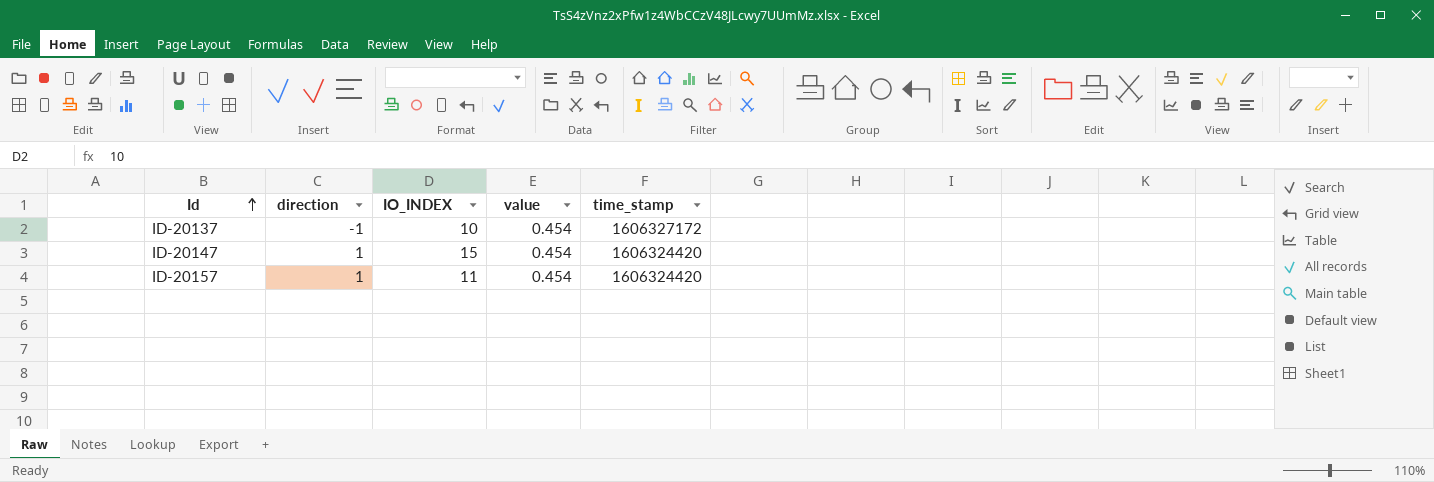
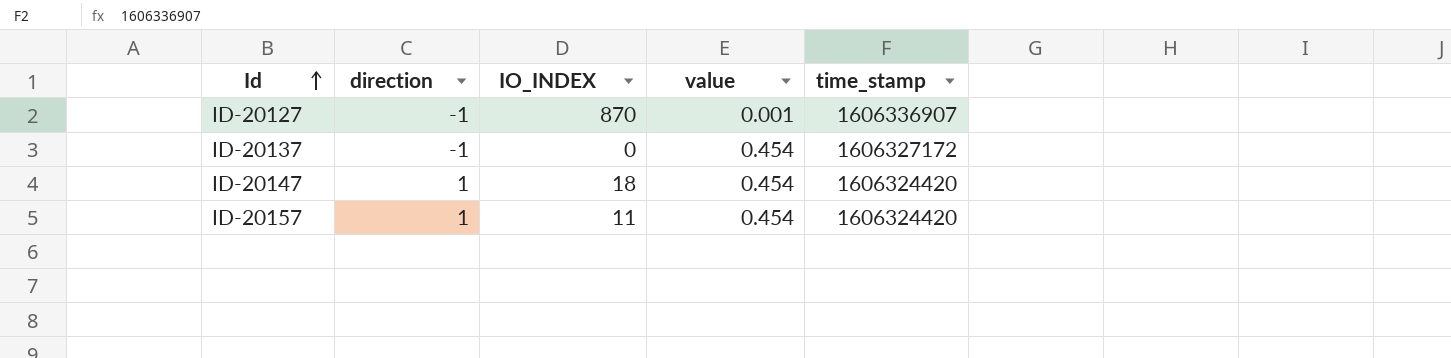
row ID-20127: none -> -1 | 870 | 0.001 | 1606336907
ID-20137 | IO_INDEX: 10 -> 0
ID-20147 | IO_INDEX: 15 -> 18

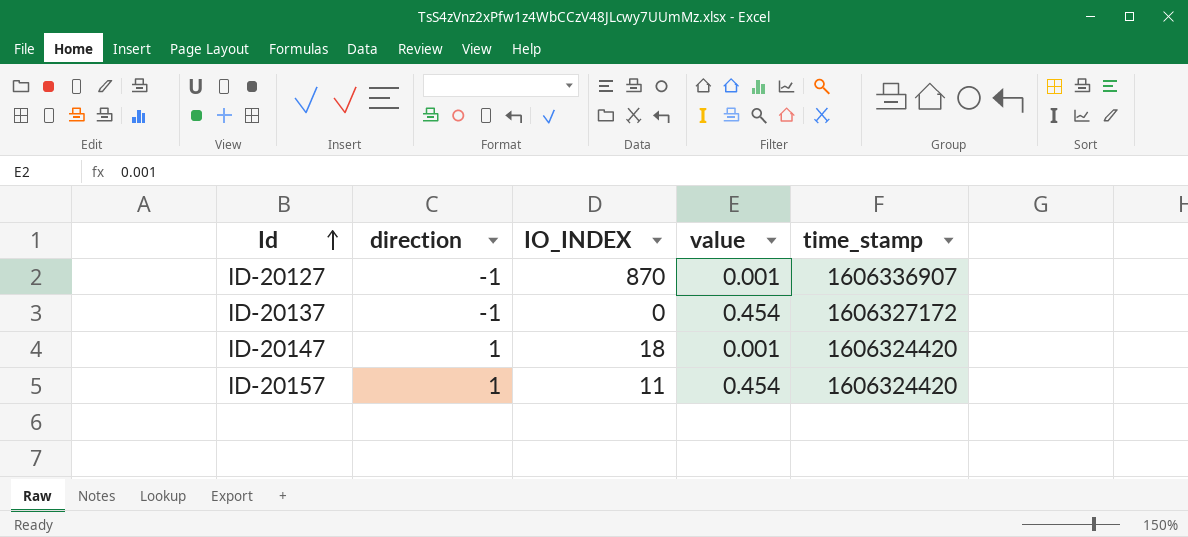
ID-20147 | value: 0.454 -> 0.001

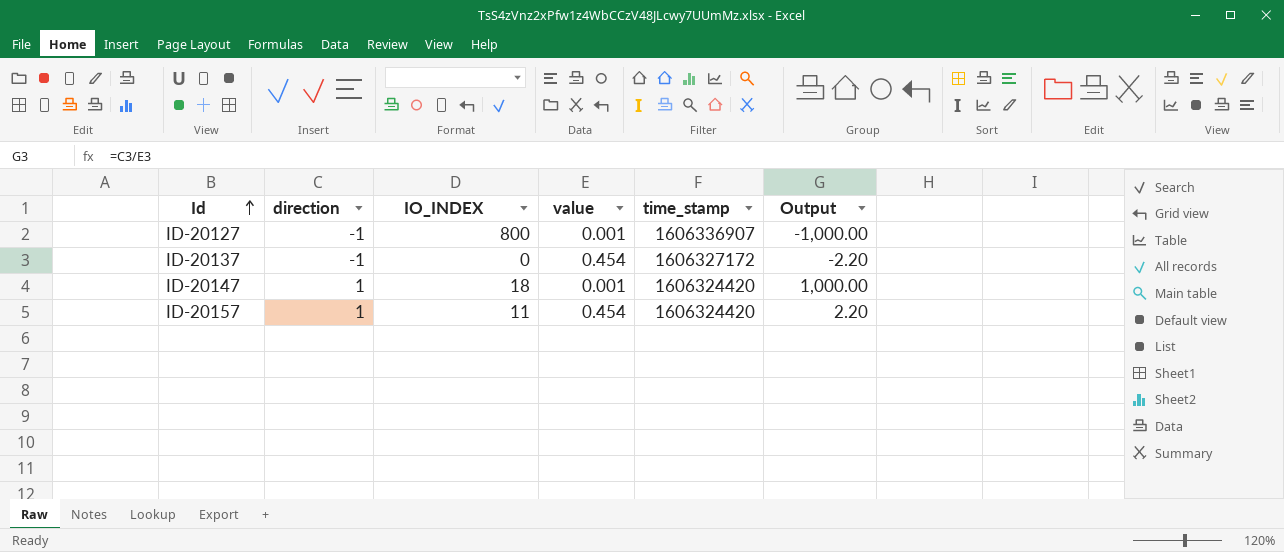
column Output | formula: none -> [direction] / [value]
ID-20127 | IO_INDEX: 870 -> 800

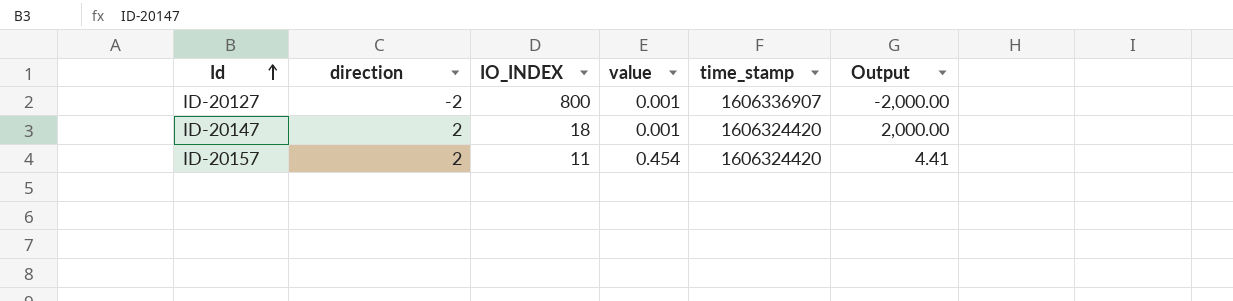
row ID-20137: -1 | 0 | 0.454 | 1606327172 | -2.20 -> none
ID-20127 | direction: -1 -> -2
ID-20127 | Output: -1,000.00 -> -2,000.00
ID-20147 | direction: 1 -> 2
ID-20147 | Output: 1,000.00 -> 2,000.00
ID-20157 | direction: 1 -> 2
ID-20157 | Output: 2.20 -> 4.41

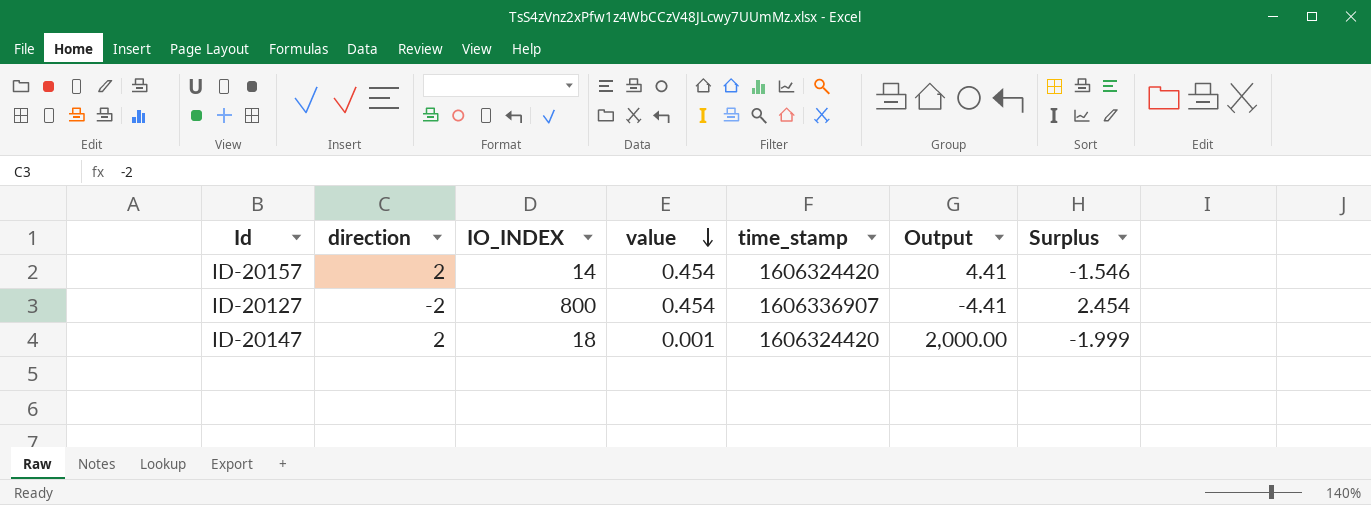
row order: Id ascending -> value descending
column Surplus | formula: none -> [value] - [direction]
ID-20157 | IO_INDEX: 11 -> 14
ID-20127 | value: 0.001 -> 0.454
ID-20127 | Output: -2,000.00 -> -4.41

